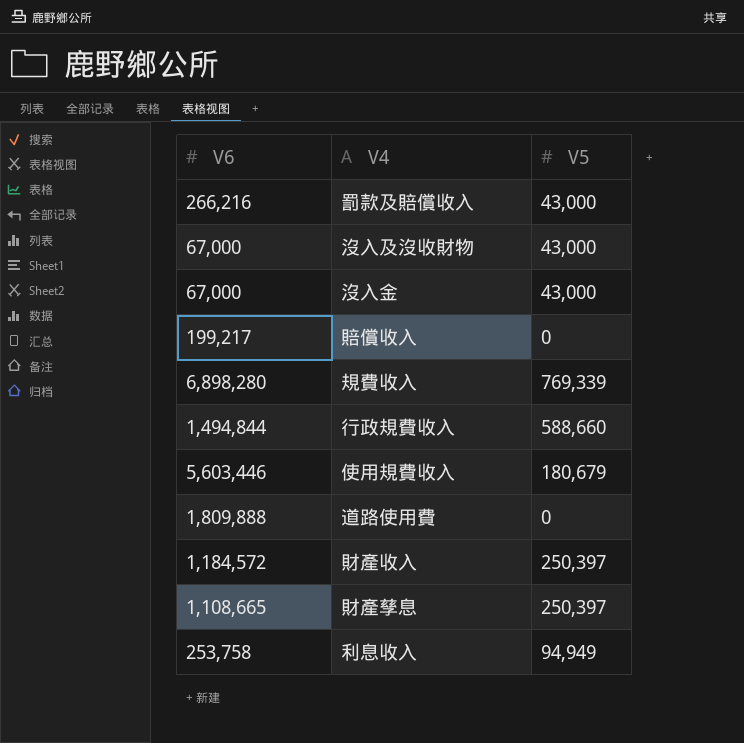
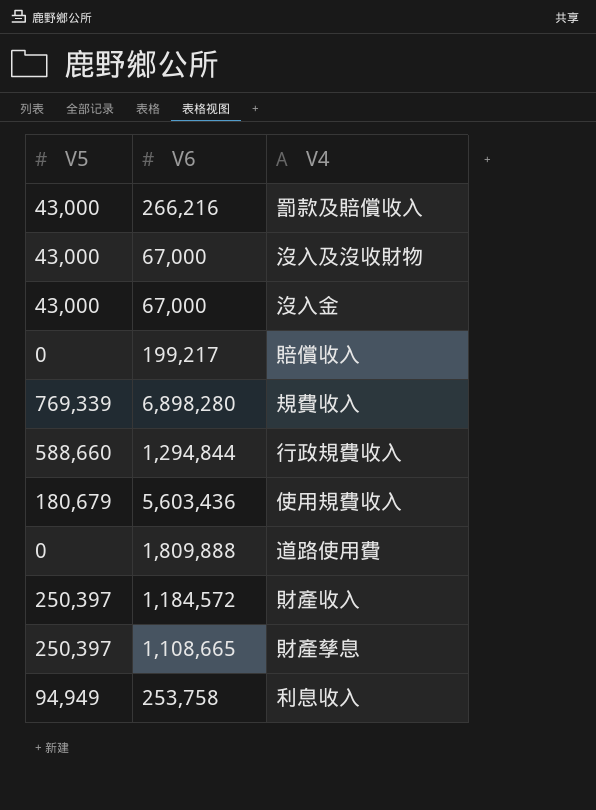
column V5 | position: 3 -> 1
行政規費收入 | V6: 1,494,844 -> 1,294,844
使用規費收入 | V6: 5,603,446 -> 5,603,436

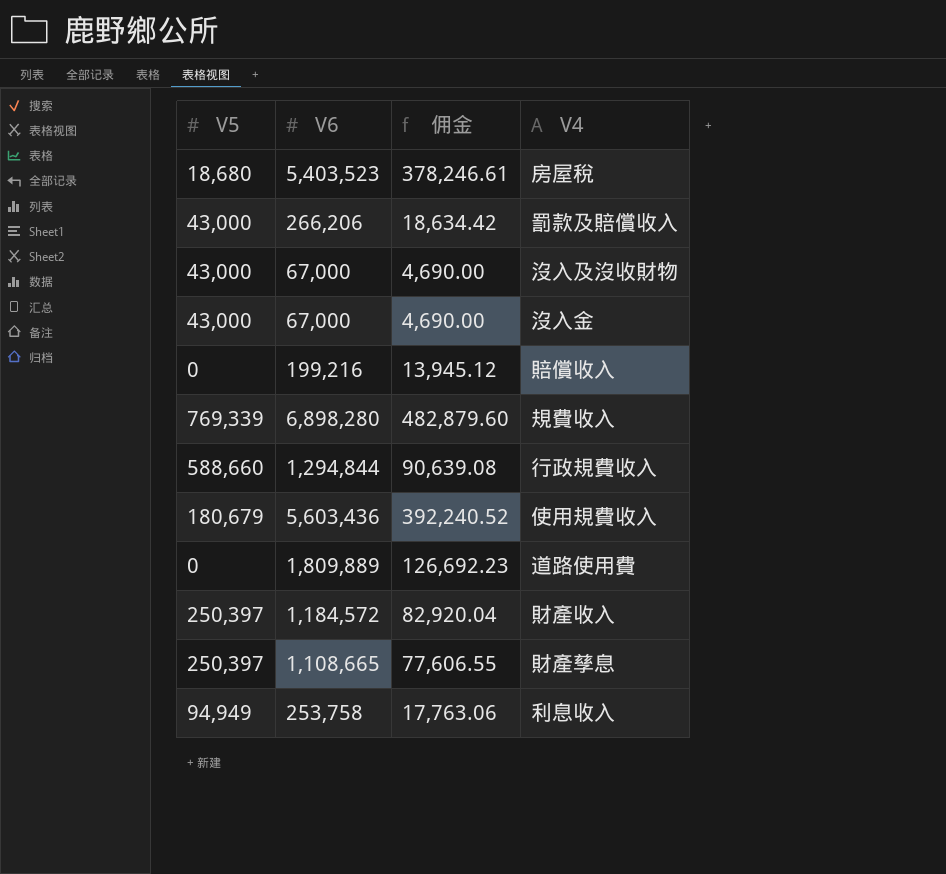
column 佣金 | formula: none -> [V6] * 0.07
row 房屋稅: none -> 18,680 | 5,403,523 | 378,246.61
罰款及賠償收入 | V6: 266,216 -> 266,206
賠償收入 | V6: 199,217 -> 199,216
道路使用費 | V6: 1,809,888 -> 1,809,889

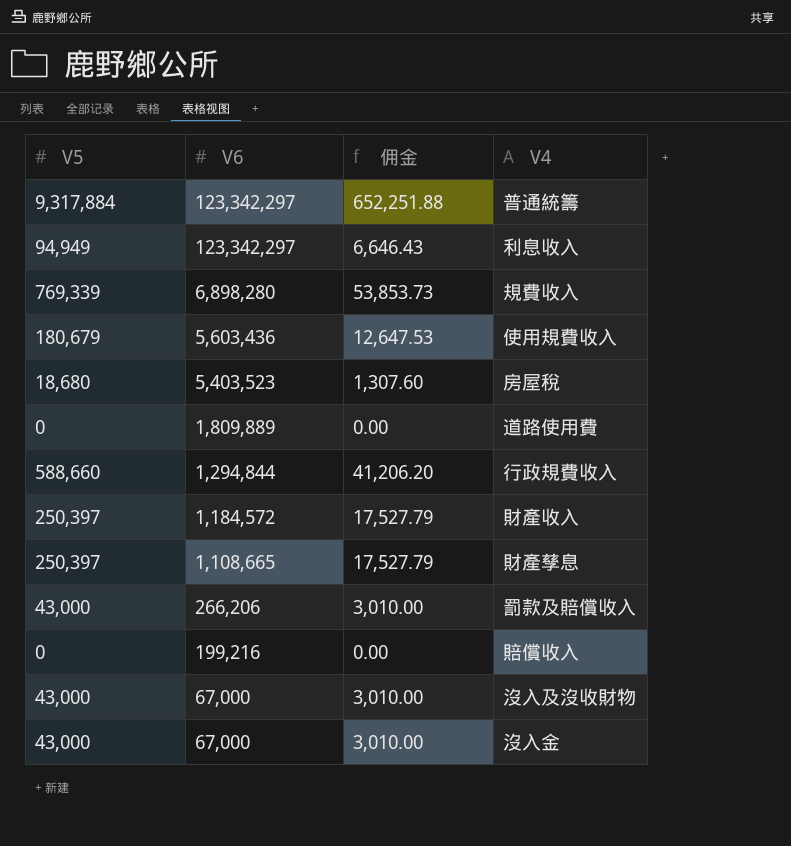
row order: none -> V6 descending
column 佣金 | formula: [V6] * 0.07 -> [V5] * 0.07
row 普通統籌: none -> 9,317,884 | 123,342,297 | 652,251.88
利息收入 | V6: 253,758 -> 123,342,297

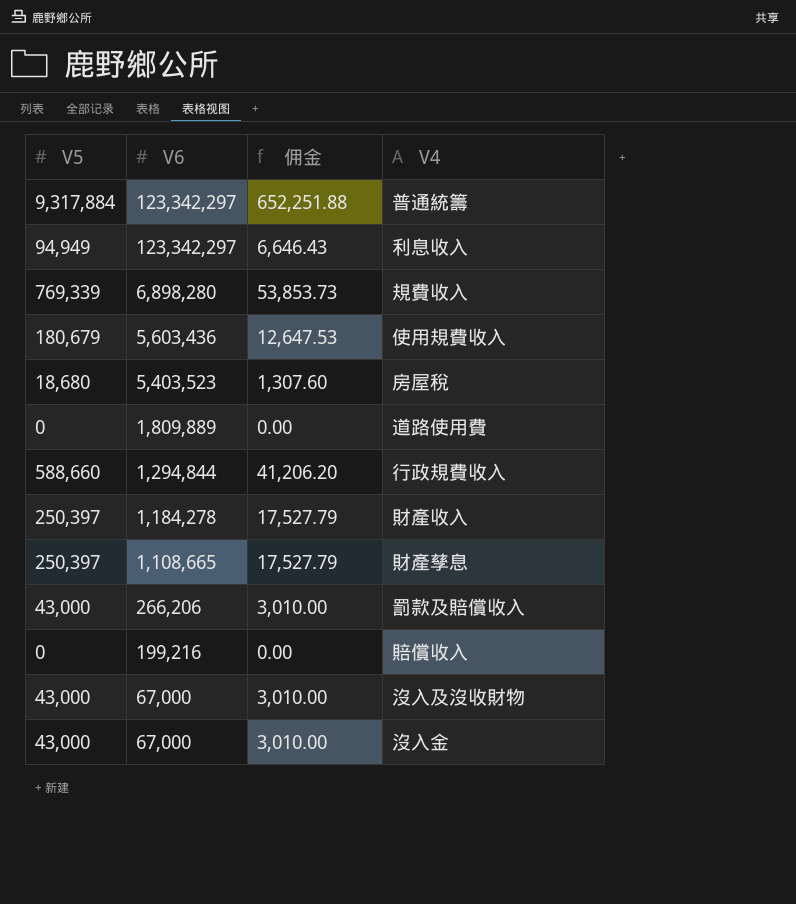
財產收入 | V6: 1,184,572 -> 1,184,278

